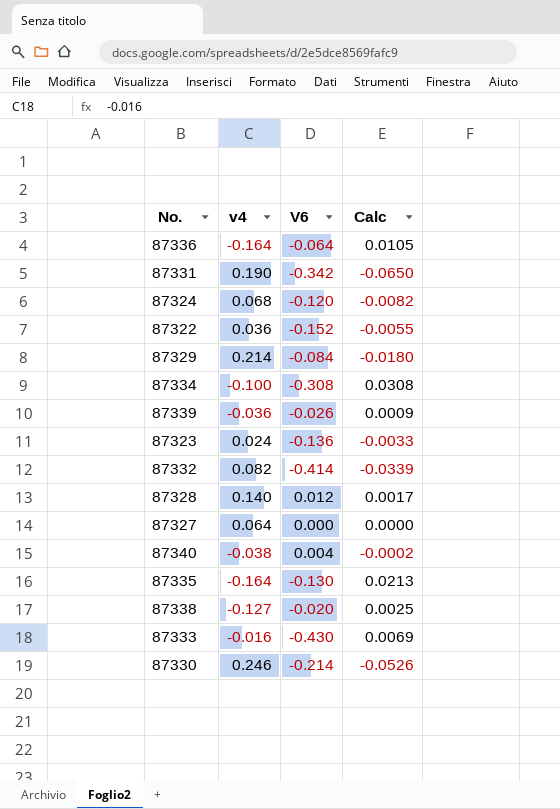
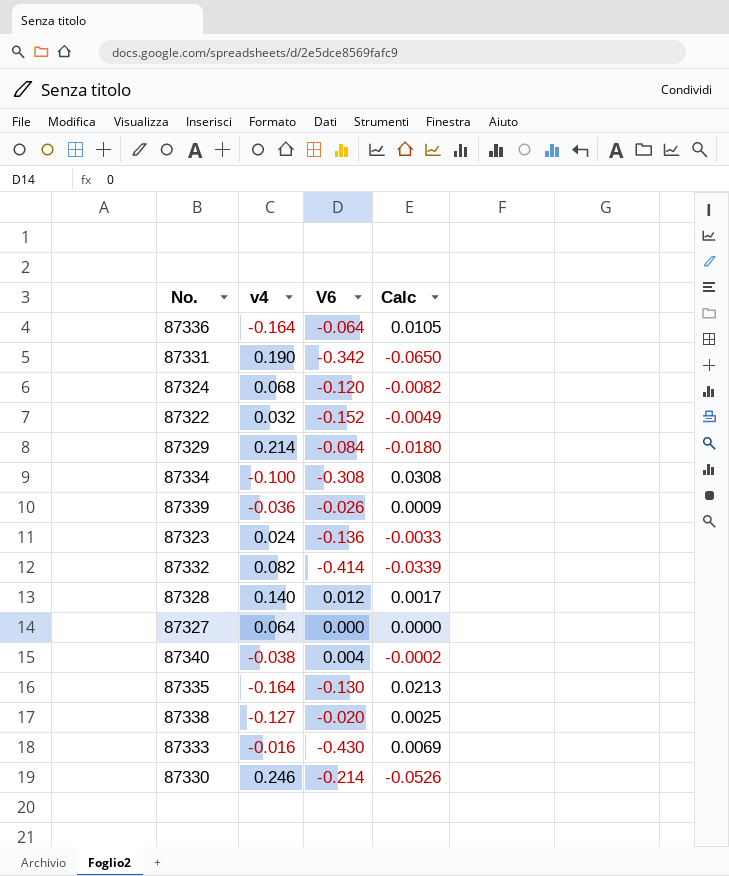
87322 | v4: 0.036 -> 0.032
87322 | Calc: -0.0055 -> -0.0049

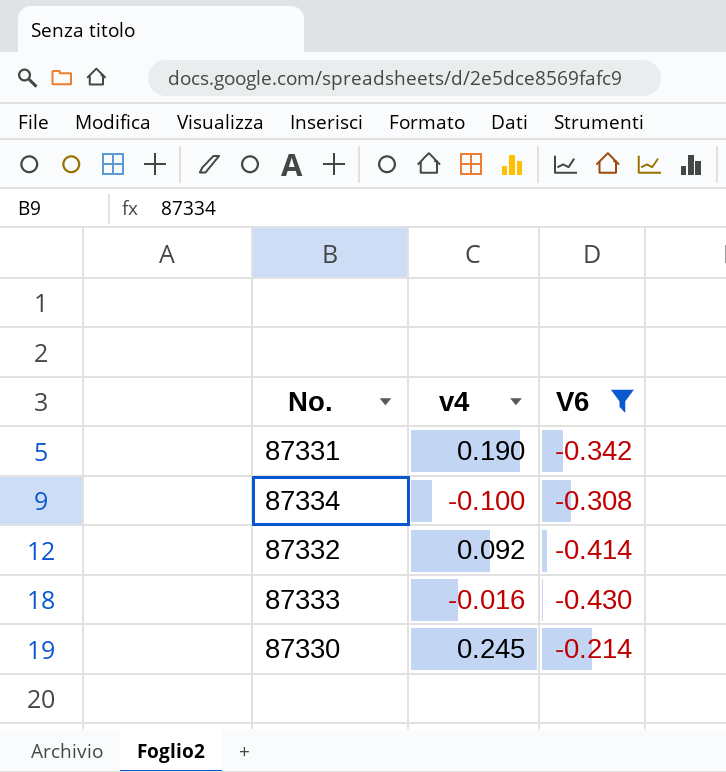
filter: none -> V6 <= -0.214
column Calc | formula: [v4] * [V6] -> none
87332 | v4: 0.082 -> 0.092
87330 | v4: 0.246 -> 0.245

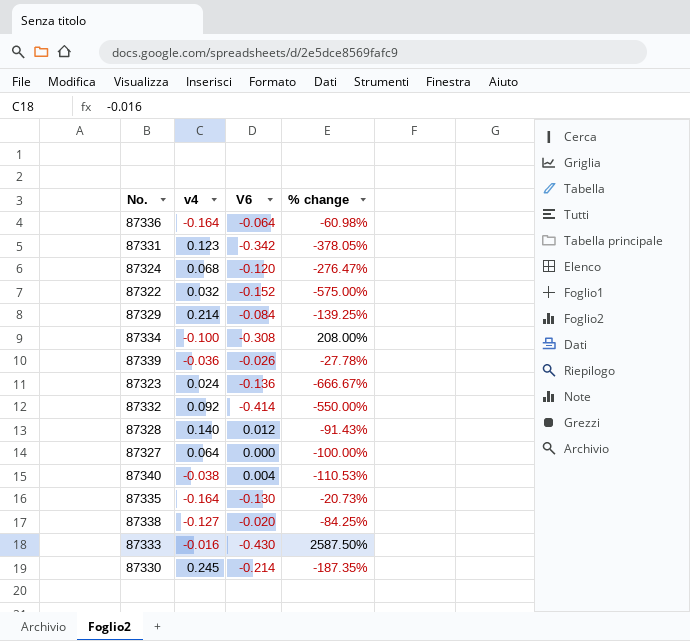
filter: V6 <= -0.214 -> none
column % change | formula: none -> ([V6] - [v4]) / [v4]
87331 | v4: 0.190 -> 0.123

